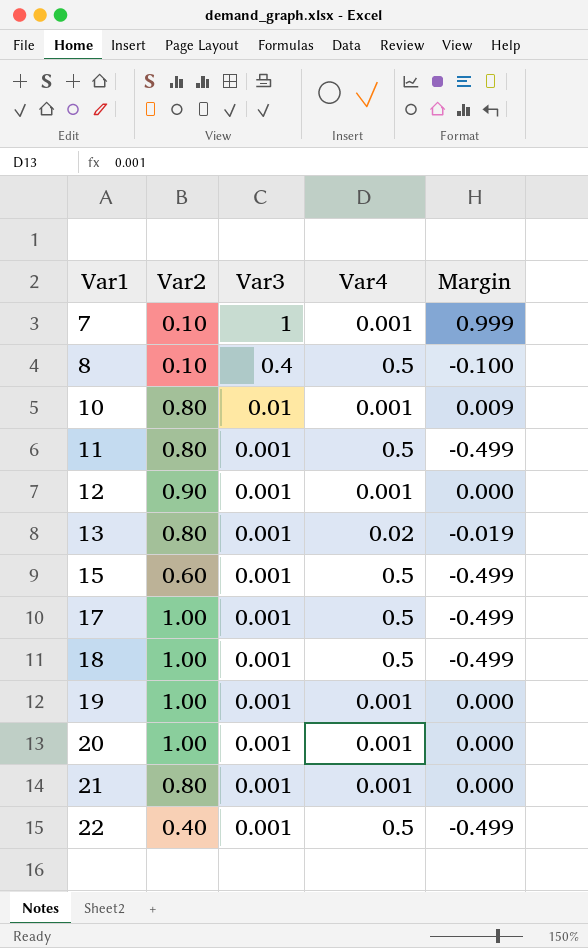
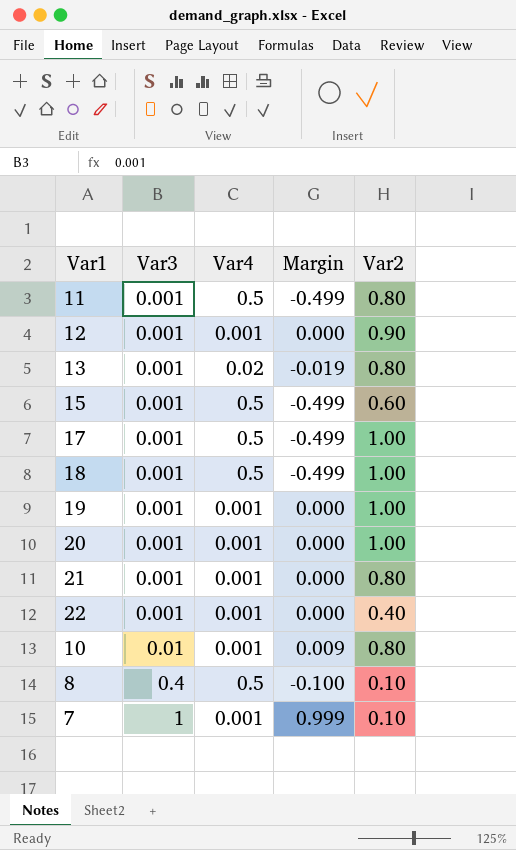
row order: Var1 ascending -> Var3 ascending
column Var2 | position: 2 -> 5
22 | Var4: 0.5 -> 0.001
22 | Margin: -0.499 -> 0.000

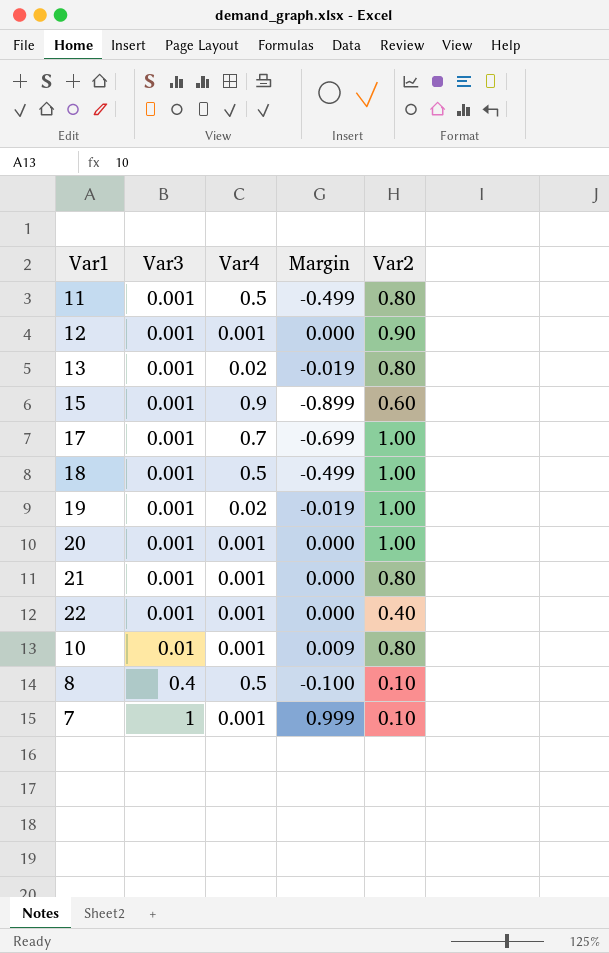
15 | Var4: 0.5 -> 0.9
15 | Margin: -0.499 -> -0.899
17 | Var4: 0.5 -> 0.7
17 | Margin: -0.499 -> -0.699
19 | Var4: 0.001 -> 0.02
19 | Margin: 0.000 -> -0.019

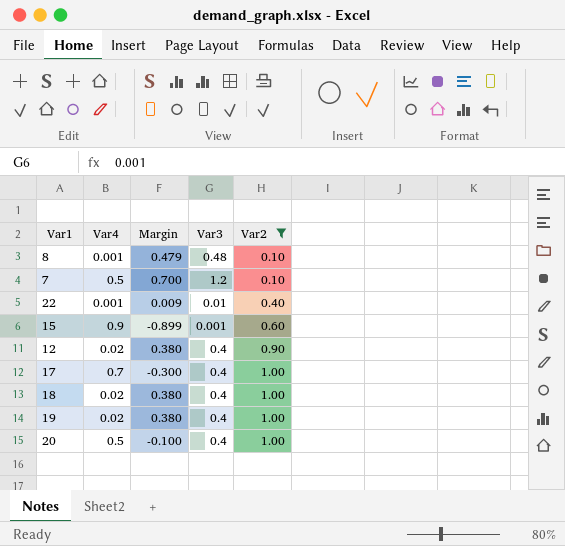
filter: none -> Var2 != 0.80
row order: Var3 ascending -> Var2 ascending
column Var3 | position: 2 -> 4
8 | Var4: 0.5 -> 0.001
8 | Margin: -0.100 -> 0.479
8 | Var3: 0.4 -> 0.48
7 | Var4: 0.001 -> 0.5
7 | Margin: 0.999 -> 0.700
7 | Var3: 1 -> 1.2
22 | Margin: 0.000 -> 0.009
22 | Var3: 0.001 -> 0.01
12 | Var4: 0.001 -> 0.02
12 | Margin: 0.000 -> 0.380
12 | Var3: 0.001 -> 0.4
17 | Margin: -0.699 -> -0.300
17 | Var3: 0.001 -> 0.4
18 | Var4: 0.5 -> 0.02
18 | Margin: -0.499 -> 0.380
18 | Var3: 0.001 -> 0.4
19 | Margin: -0.019 -> 0.380
19 | Var3: 0.001 -> 0.4
20 | Var4: 0.001 -> 0.5
20 | Margin: 0.000 -> -0.100
20 | Var3: 0.001 -> 0.4

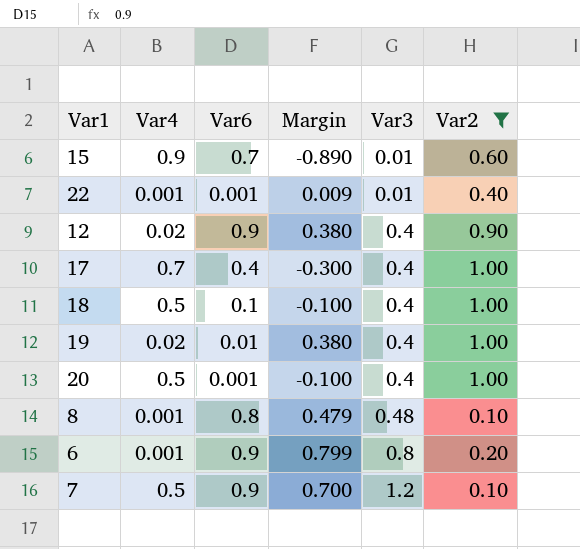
row order: Var2 ascending -> Var3 ascending
column Var6 | position: none -> 3
15 | Margin: -0.899 -> -0.890
15 | Var3: 0.001 -> 0.01
18 | Var4: 0.02 -> 0.5
18 | Margin: 0.380 -> -0.100
row 6: none -> 0.001 | 0.9 | 0.799 | 0.8 | 0.20

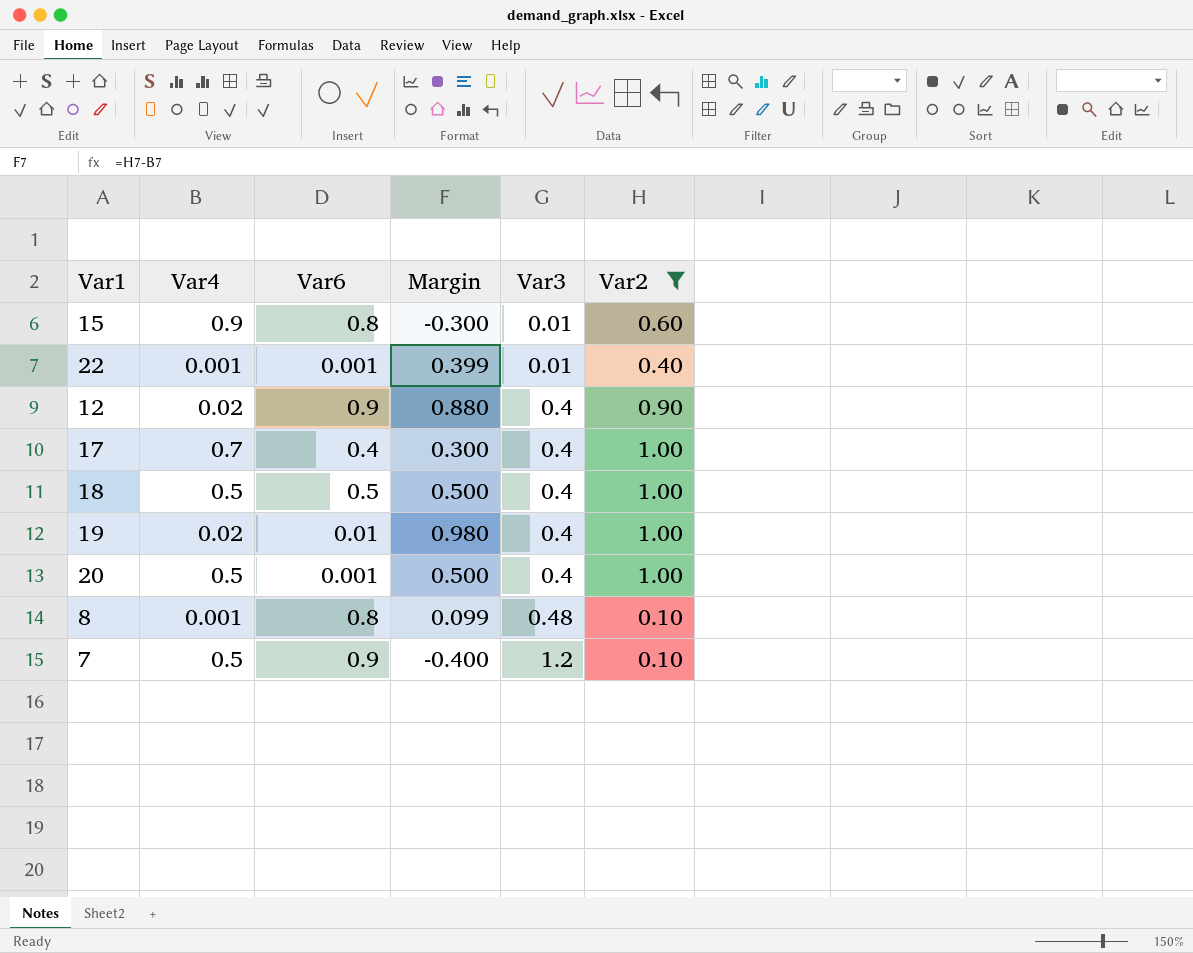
column Margin | formula: [Var3] - [Var4] -> [Var2] - [Var4]
row 6: 0.001 | 0.9 | 0.799 | 0.8 | 0.20 -> none
15 | Var6: 0.7 -> 0.8
18 | Var6: 0.1 -> 0.5

